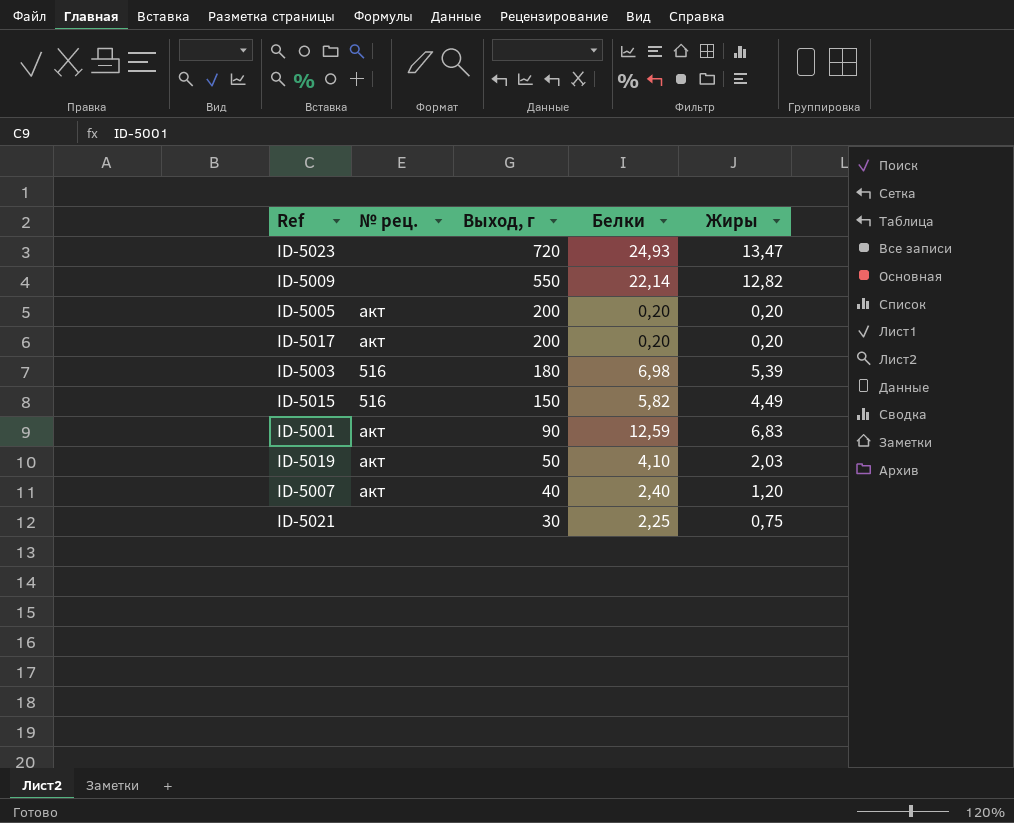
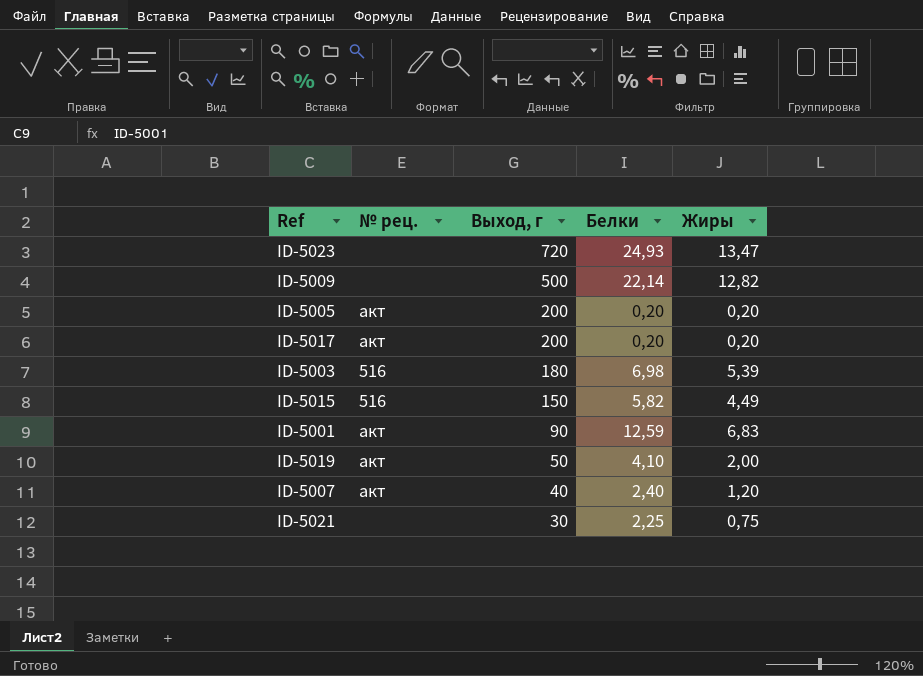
ID-5009 | Выход, г: 550 -> 500
ID-5019 | Жиры: 2,03 -> 2,00

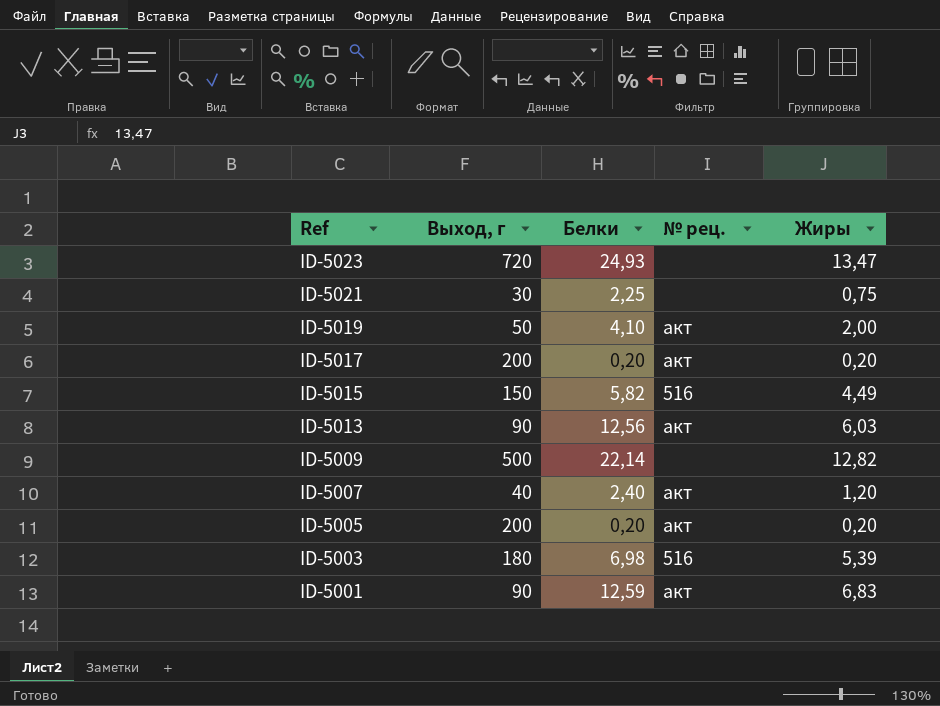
row order: Выход, г descending -> Ref descending
column № рец. | position: 2 -> 4
row ID-5013: none -> 90 | 12,56 | акт | 6,03

